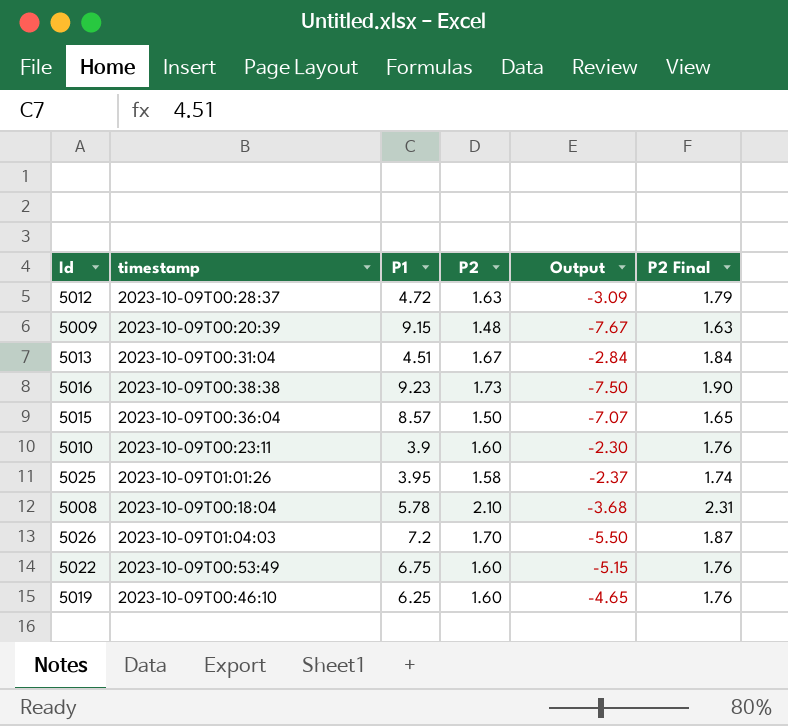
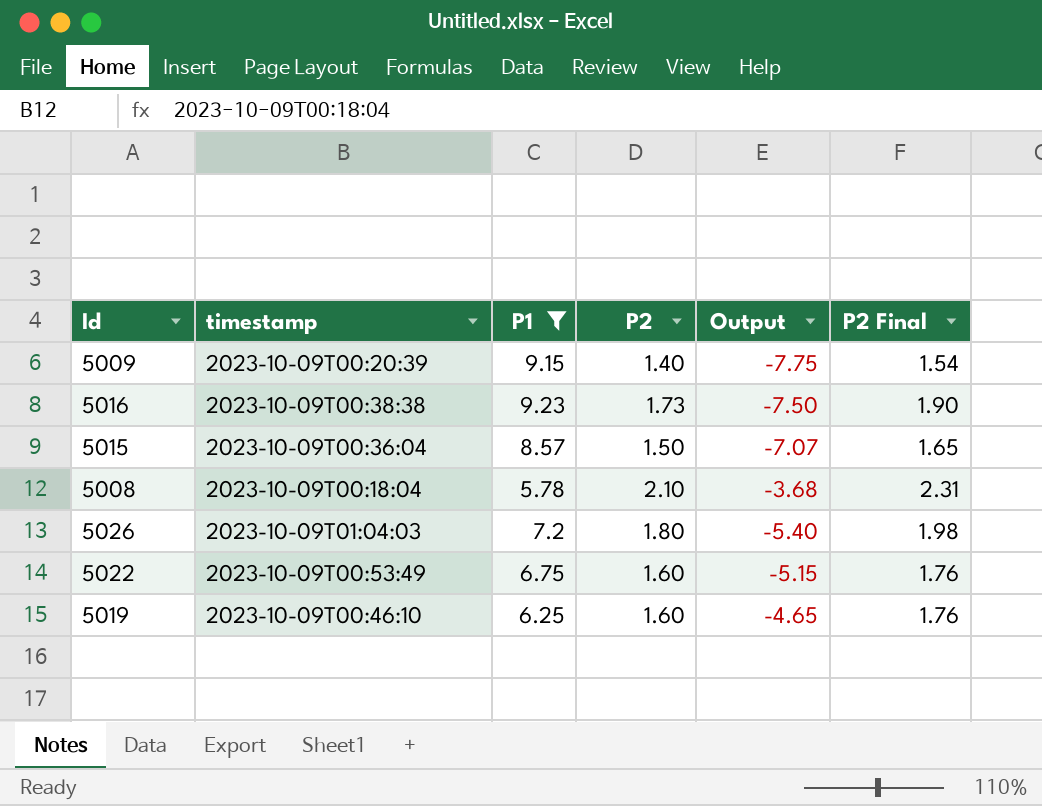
filter: none -> P1 >= 5.78
5009 | P2: 1.48 -> 1.40
5009 | Output: -7.67 -> -7.75
5009 | P2 Final: 1.63 -> 1.54
5026 | P2: 1.70 -> 1.80
5026 | Output: -5.50 -> -5.40
5026 | P2 Final: 1.87 -> 1.98

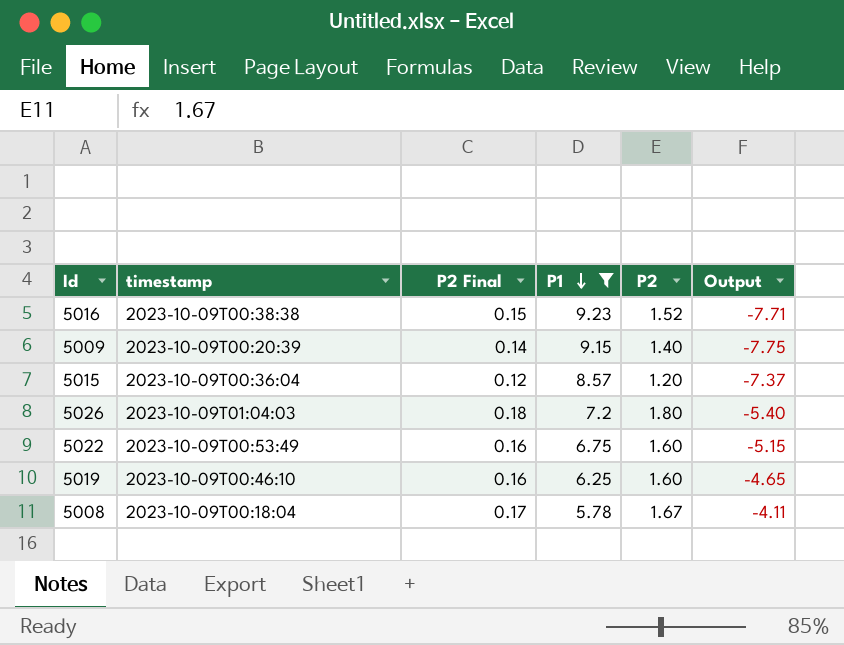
row order: none -> P1 descending
column P2 Final | formula: [P2] * 1.1 -> [P2] * 0.1
column P2 Final | position: 6 -> 3
5016 | P2: 1.73 -> 1.52
5016 | Output: -7.50 -> -7.71
5015 | P2: 1.50 -> 1.20
5015 | Output: -7.07 -> -7.37
5008 | P2: 2.10 -> 1.67
5008 | Output: -3.68 -> -4.11

